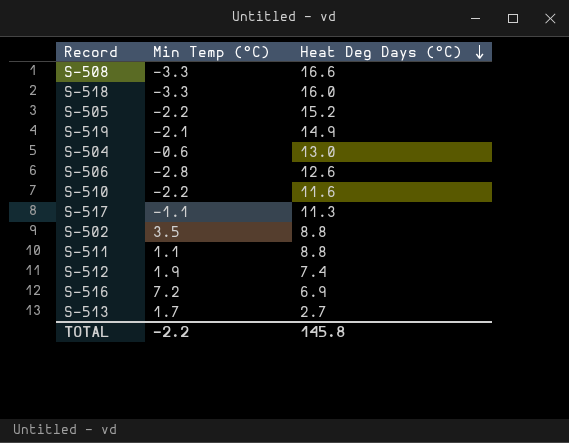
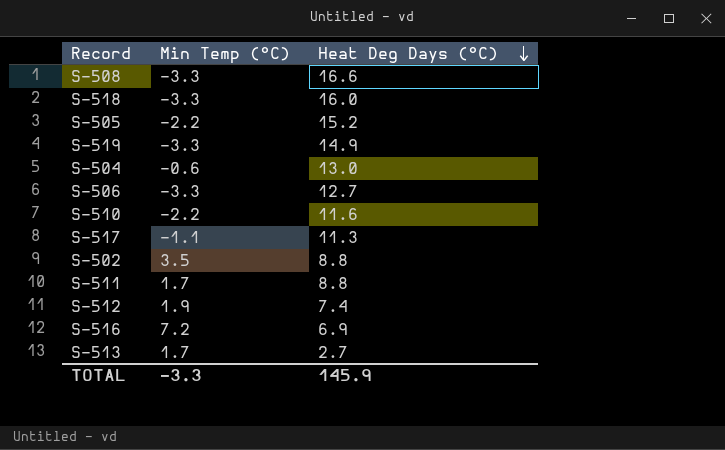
S-519 | Min Temp (°C): -2.1 -> -3.3
S-506 | Min Temp (°C): -2.8 -> -3.3
S-506 | Heat Deg Days (°C): 12.6 -> 12.7
S-511 | Min Temp (°C): 1.1 -> 1.7
TOTAL | Min Temp (°C): -2.2 -> -3.3
TOTAL | Heat Deg Days (°C): 145.8 -> 145.9

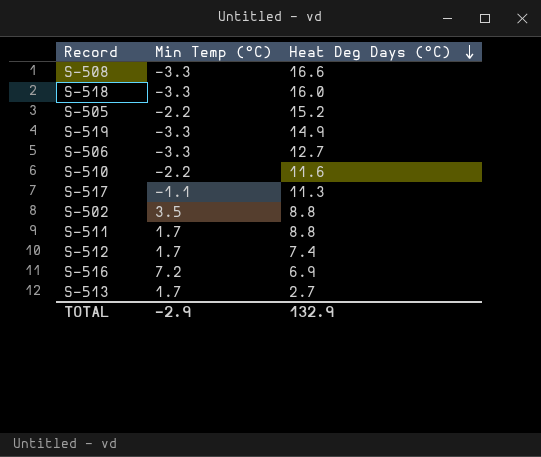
row S-504: -0.6 | 13.0 -> none
S-512 | Min Temp (°C): 1.9 -> 1.7
TOTAL | Min Temp (°C): -3.3 -> -2.9
TOTAL | Heat Deg Days (°C): 145.9 -> 132.9

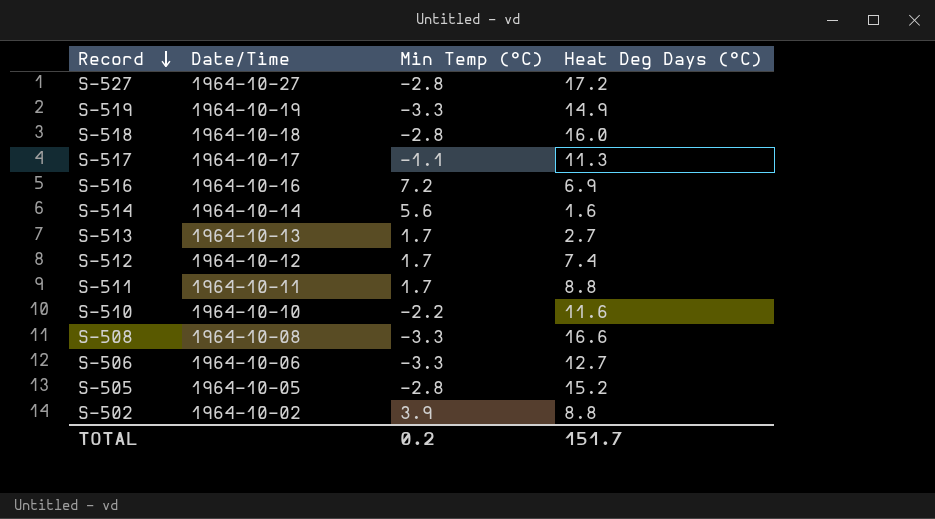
row order: Heat Deg Days (°C) descending -> Record descending
column Date/Time | position: none -> 2
row S-527: none -> 1964-10-27 | -2.8 | 17.2
S-518 | Min Temp (°C): -3.3 -> -2.8
row S-514: none -> 1964-10-14 | 5.6 | 1.6
S-505 | Min Temp (°C): -2.2 -> -2.8
S-502 | Min Temp (°C): 3.5 -> 3.9
TOTAL | Min Temp (°C): -2.9 -> 0.2
TOTAL | Heat Deg Days (°C): 132.9 -> 151.7

